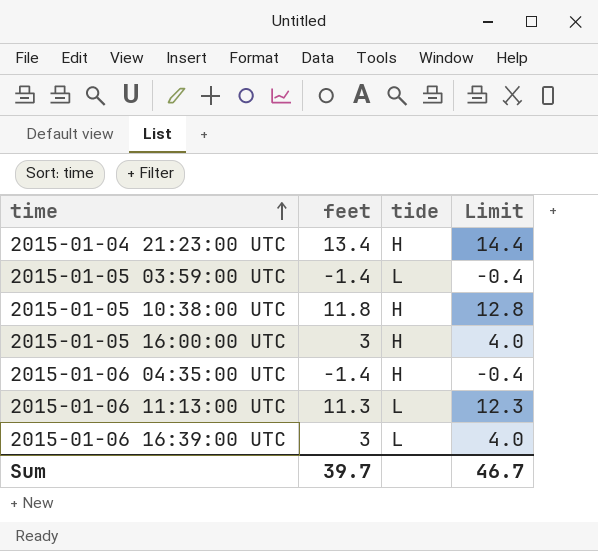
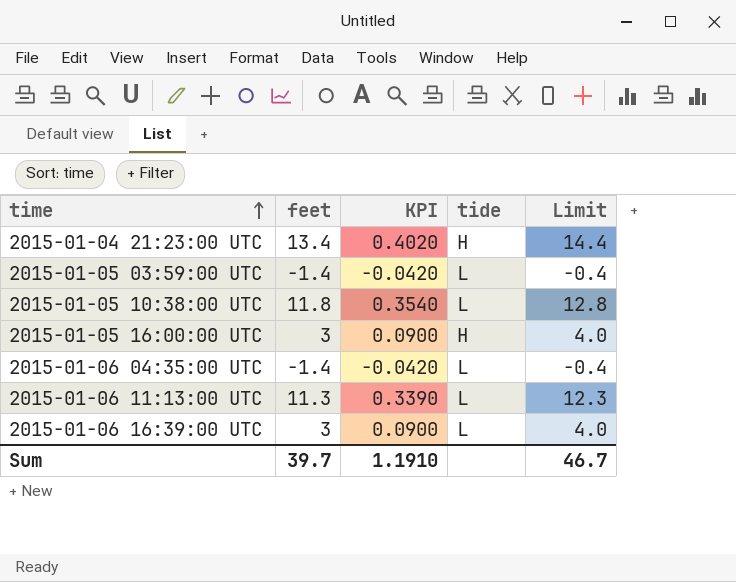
column KPI | formula: none -> [feet] * 0.03
2015-01-05 10:38:00 UTC | tide: H -> L
2015-01-06 04:35:00 UTC | tide: H -> L

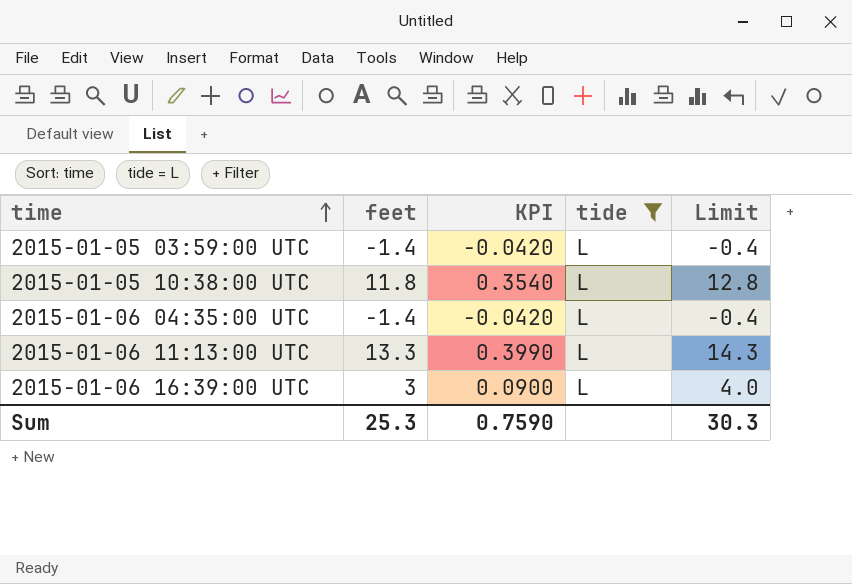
filter: none -> tide = L
2015-01-06 11:13:00 UTC | feet: 11.3 -> 13.3
2015-01-06 11:13:00 UTC | KPI: 0.3390 -> 0.3990
2015-01-06 11:13:00 UTC | Limit: 12.3 -> 14.3
Sum | feet: 39.7 -> 25.3
Sum | KPI: 1.1910 -> 0.7590
Sum | Limit: 46.7 -> 30.3

